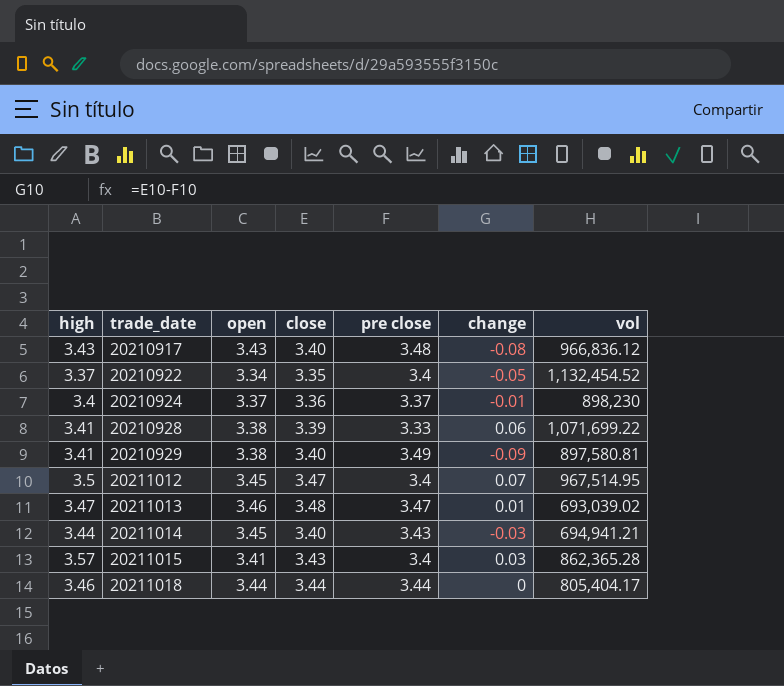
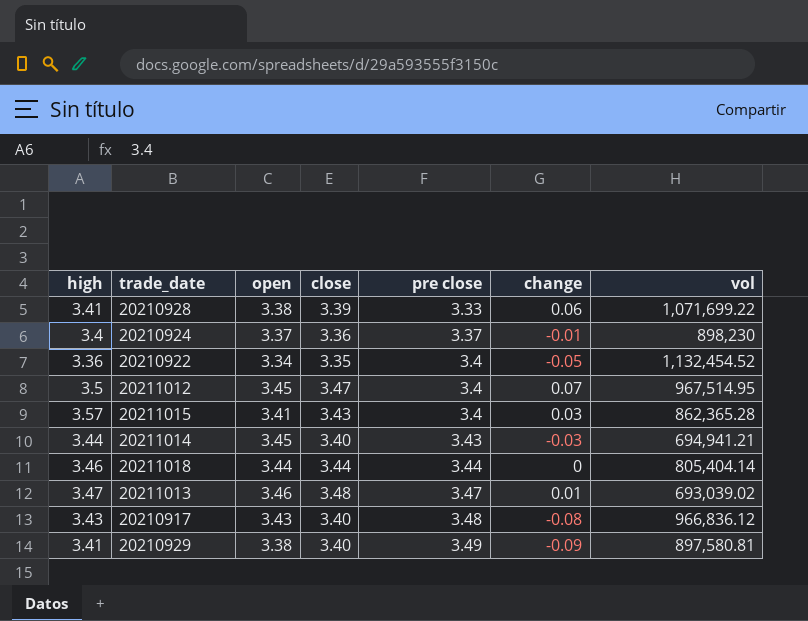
row order: trade_date ascending -> pre close ascending
20210922 | high: 3.37 -> 3.36
20211018 | vol: 805,404.17 -> 805,404.14

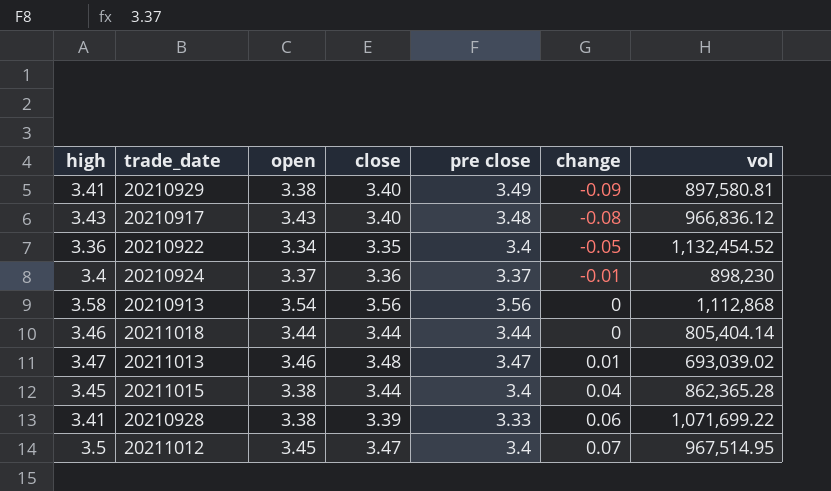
row order: pre close ascending -> change ascending
row 20211014: 3.44 | 3.45 | 3.40 | 3.43 | -0.03 | 694,941.21 -> none
row 20210913: none -> 3.58 | 3.54 | 3.56 | 3.56 | 0 | 1,112,868
20211015 | high: 3.57 -> 3.45
20211015 | open: 3.41 -> 3.38
20211015 | close: 3.43 -> 3.44
20211015 | change: 0.03 -> 0.04

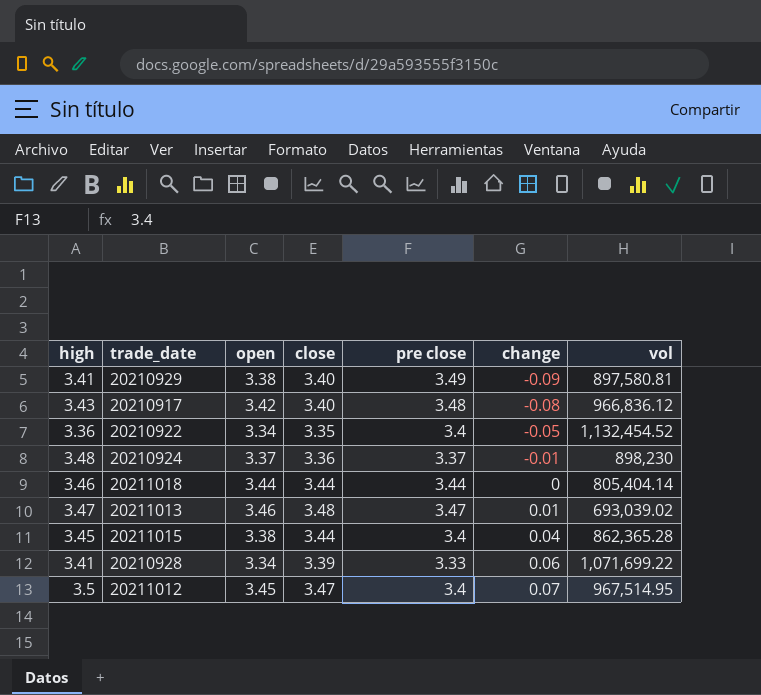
row 20210913: 3.58 | 3.54 | 3.56 | 3.56 | 0 | 1,112,868 -> none
20210917 | open: 3.43 -> 3.42
20210924 | high: 3.4 -> 3.48
20210928 | open: 3.38 -> 3.34

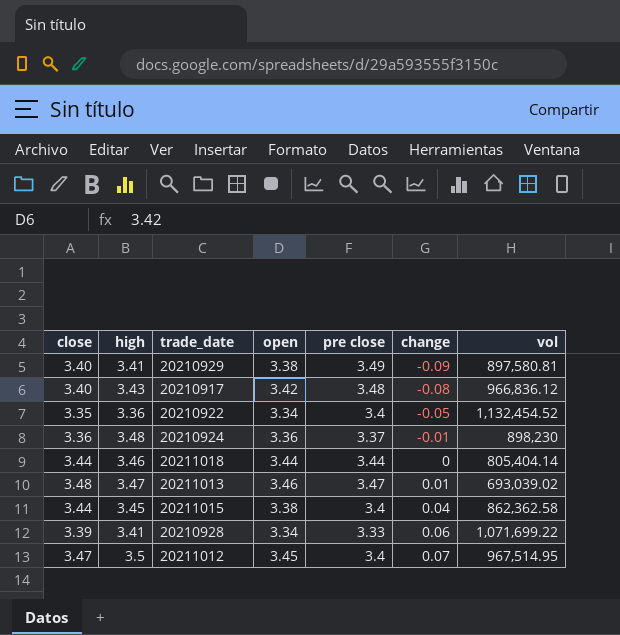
column close | position: 4 -> 1
20210924 | open: 3.37 -> 3.36
20211015 | vol: 862,365.28 -> 862,362.58

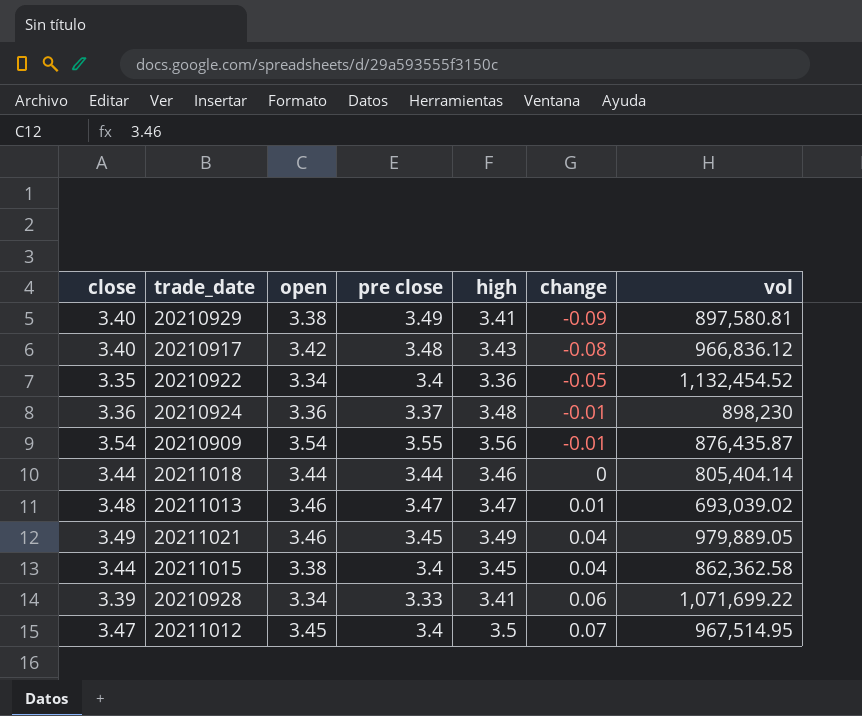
column high | position: 2 -> 5
row 20210909: none -> 3.54 | 3.54 | 3.55 | 3.56 | -0.01 | 876,435.87
row 20211021: none -> 3.49 | 3.46 | 3.45 | 3.49 | 0.04 | 979,889.05

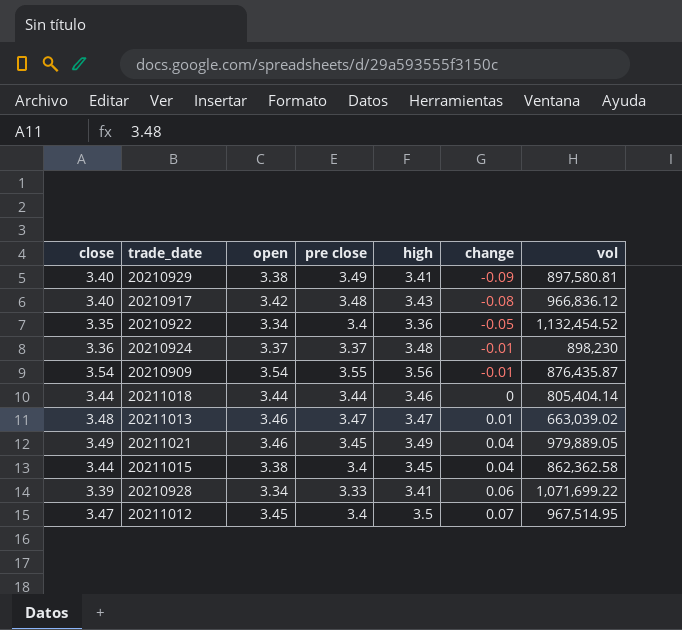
20210924 | open: 3.36 -> 3.37
20211013 | vol: 693,039.02 -> 663,039.02

